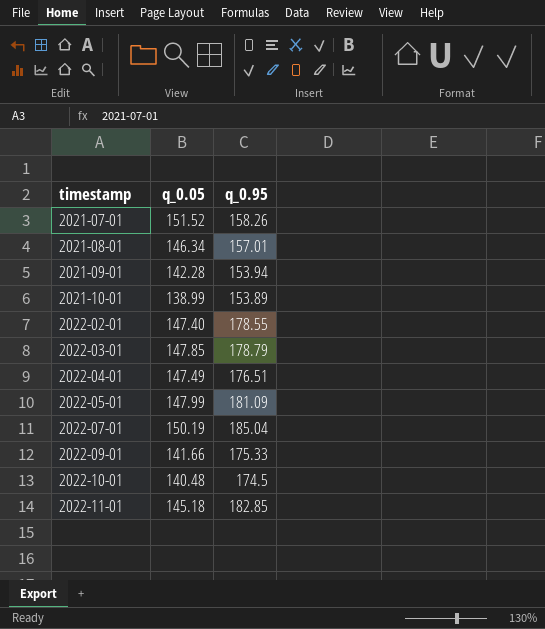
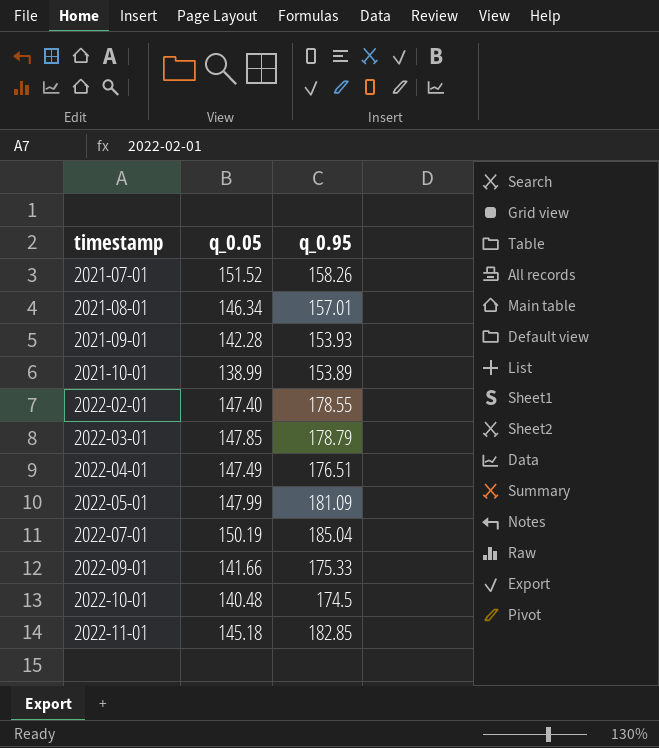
2021-09-01 | q_0.95: 153.94 -> 153.93

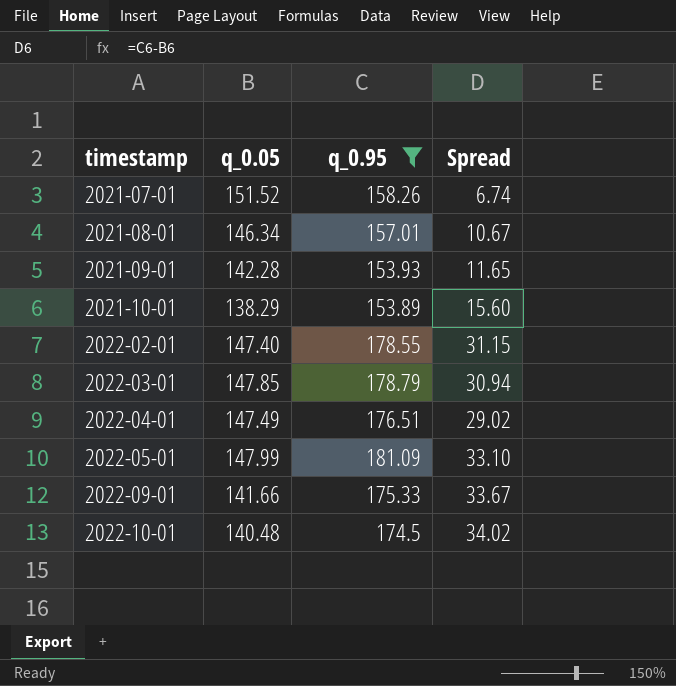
filter: none -> q_0.95 <= 181.09
column Spread | formula: none -> [q_0.95] - [q_0.05]
2021-10-01 | q_0.05: 138.99 -> 138.29

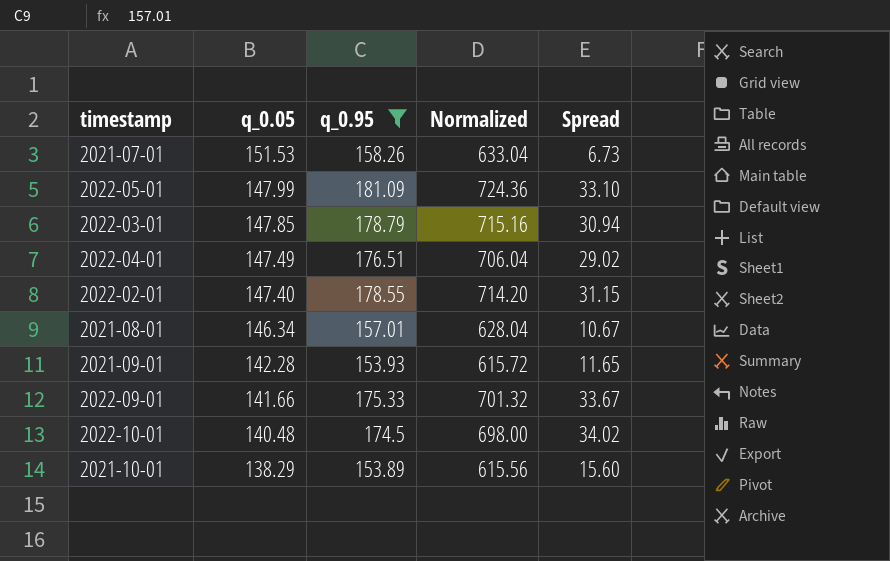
row order: timestamp ascending -> q_0.05 descending
column Normalized | formula: none -> [q_0.95] * 4
2021-07-01 | q_0.05: 151.52 -> 151.53
2021-07-01 | Spread: 6.74 -> 6.73

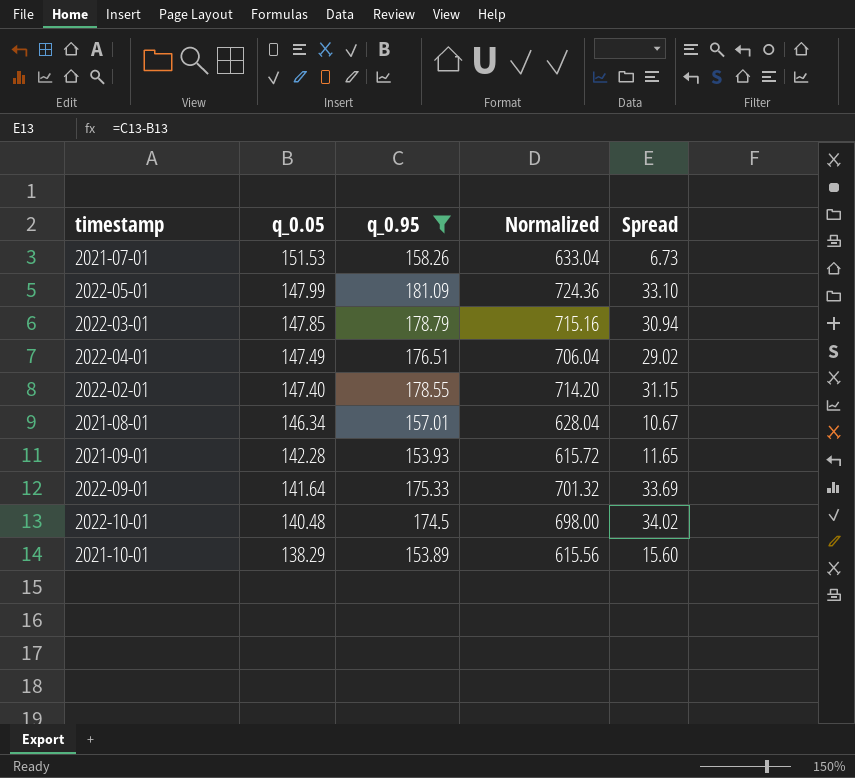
2022-09-01 | q_0.05: 141.66 -> 141.64
2022-09-01 | Spread: 33.67 -> 33.69

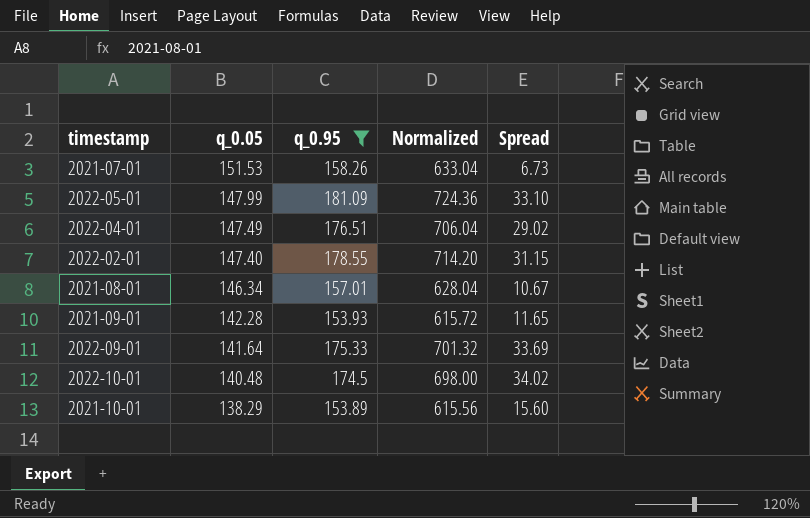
row 2022-03-01: 147.85 | 178.79 | 715.16 | 30.94 -> none

